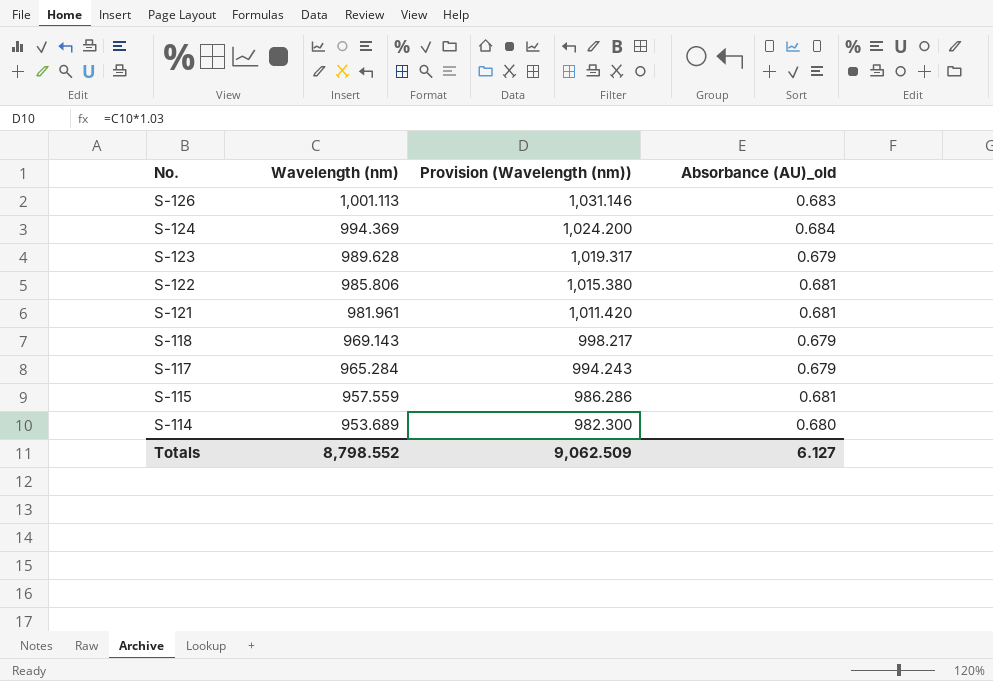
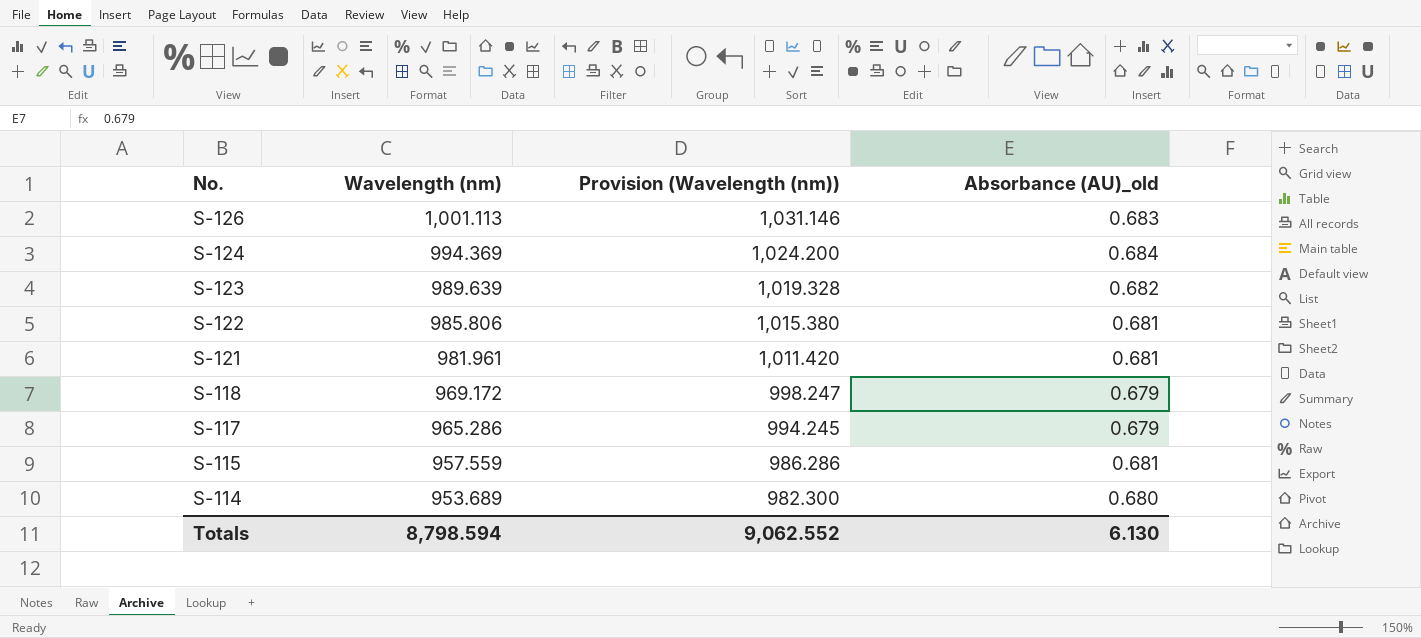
S-123 | Wavelength (nm): 989.628 -> 989.639
S-123 | Provision (Wavelength (nm)): 1,019.317 -> 1,019.328
S-123 | Absorbance (AU)_old: 0.679 -> 0.682
S-118 | Wavelength (nm): 969.143 -> 969.172
S-118 | Provision (Wavelength (nm)): 998.217 -> 998.247
S-117 | Wavelength (nm): 965.284 -> 965.286
S-117 | Provision (Wavelength (nm)): 994.243 -> 994.245
Totals | Wavelength (nm): 8,798.552 -> 8,798.594
Totals | Provision (Wavelength (nm)): 9,062.509 -> 9,062.552
Totals | Absorbance (AU)_old: 6.127 -> 6.130

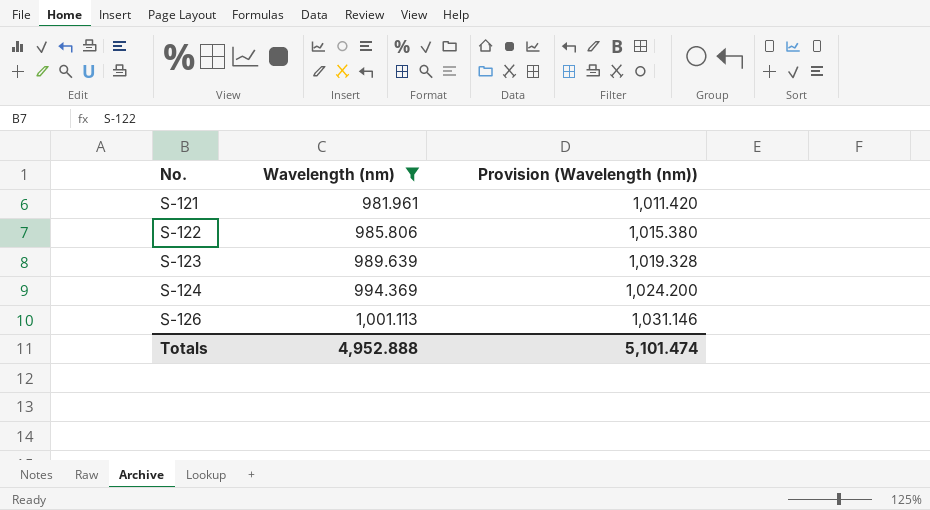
filter: none -> Wavelength (nm) >= 981.961
row order: No. descending -> No. ascending
column Absorbance (AU)_old | position: 4 -> none
Totals | Wavelength (nm): 8,798.594 -> 4,952.888
Totals | Provision (Wavelength (nm)): 9,062.552 -> 5,101.474

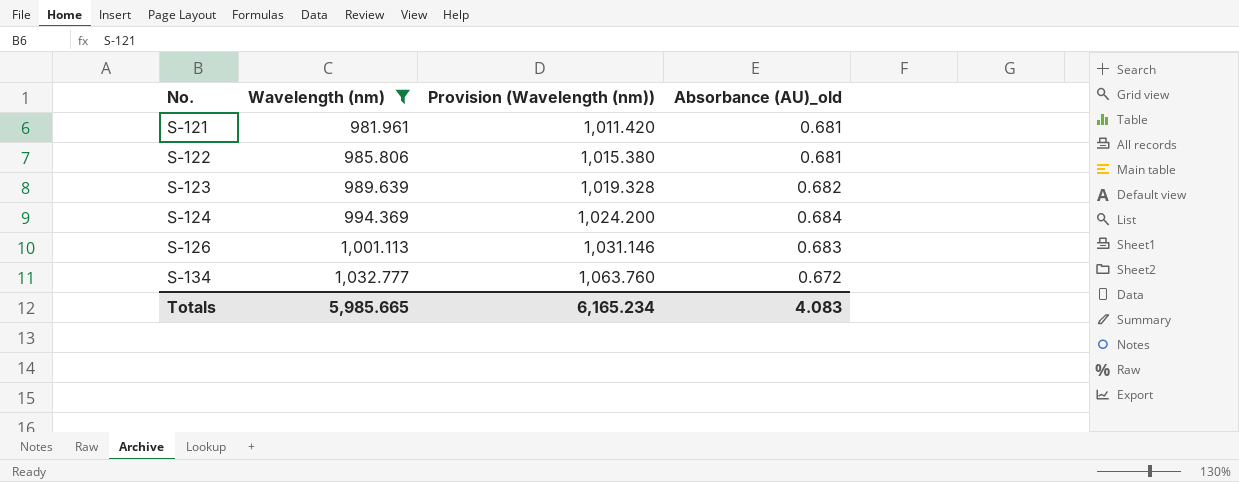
column Absorbance (AU)_old | position: none -> 4
row S-134: none -> 1,032.777 | 1,063.760 | 0.672
Totals | Wavelength (nm): 4,952.888 -> 5,985.665
Totals | Provision (Wavelength (nm)): 5,101.474 -> 6,165.234

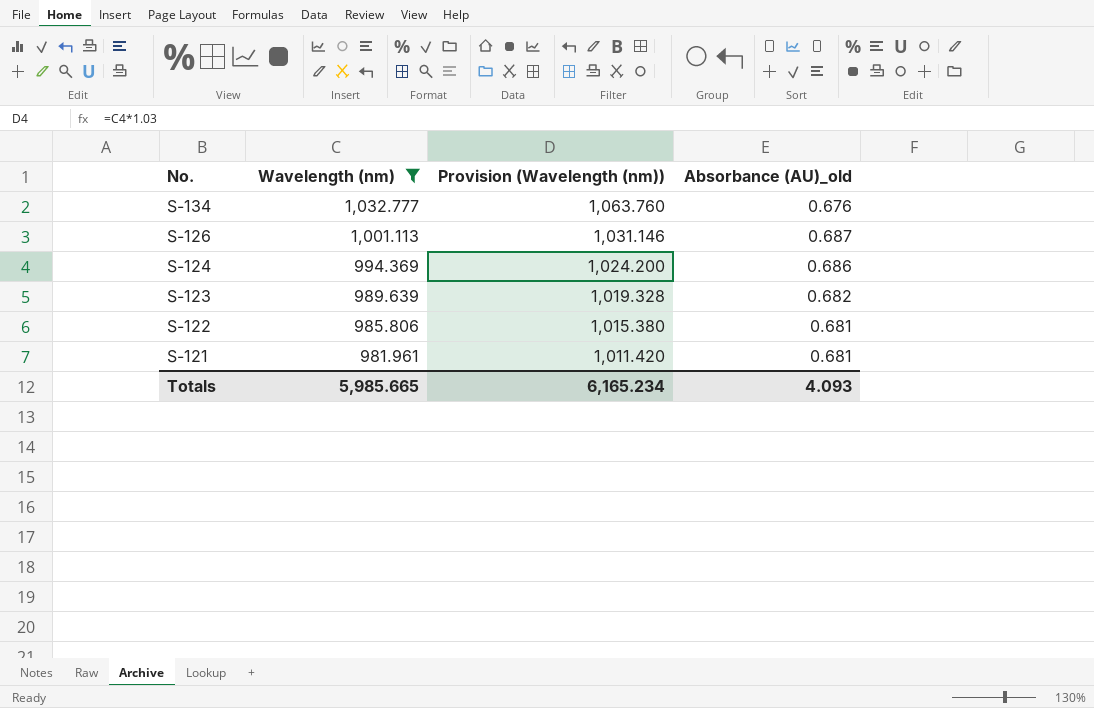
row order: No. ascending -> No. descending
S-134 | Absorbance (AU)_old: 0.672 -> 0.676
S-126 | Absorbance (AU)_old: 0.683 -> 0.687
S-124 | Absorbance (AU)_old: 0.684 -> 0.686
Totals | Absorbance (AU)_old: 4.083 -> 4.093

